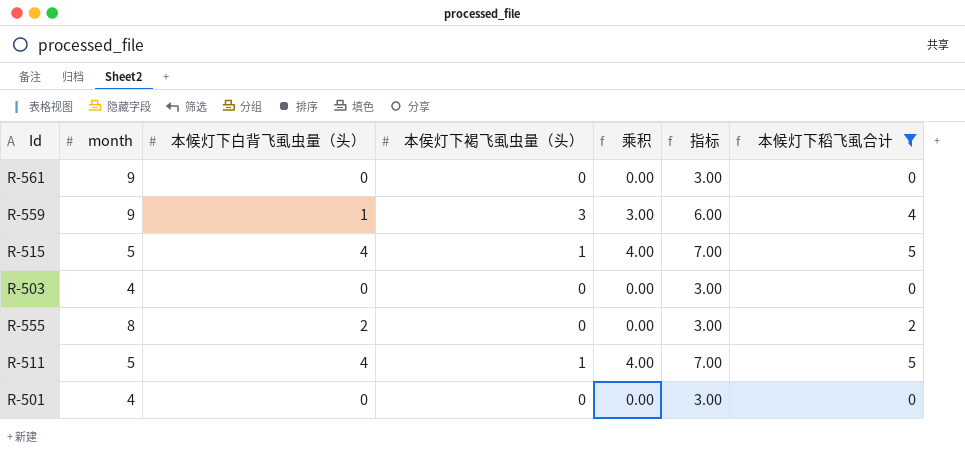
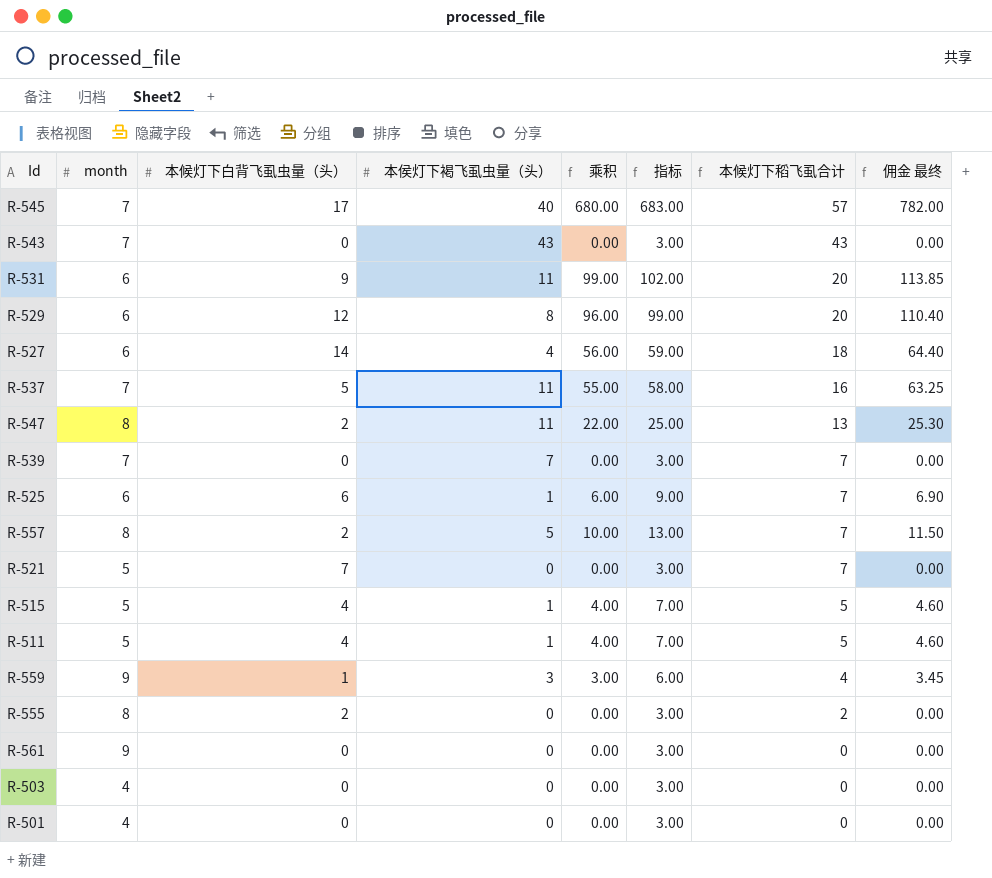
filter: 本候灯下稻飞虱合计 <= 5 -> none
row order: none -> 本候灯下稻飞虱合计 descending
column 佣金 最终 | formula: none -> [乘积] * 1.15

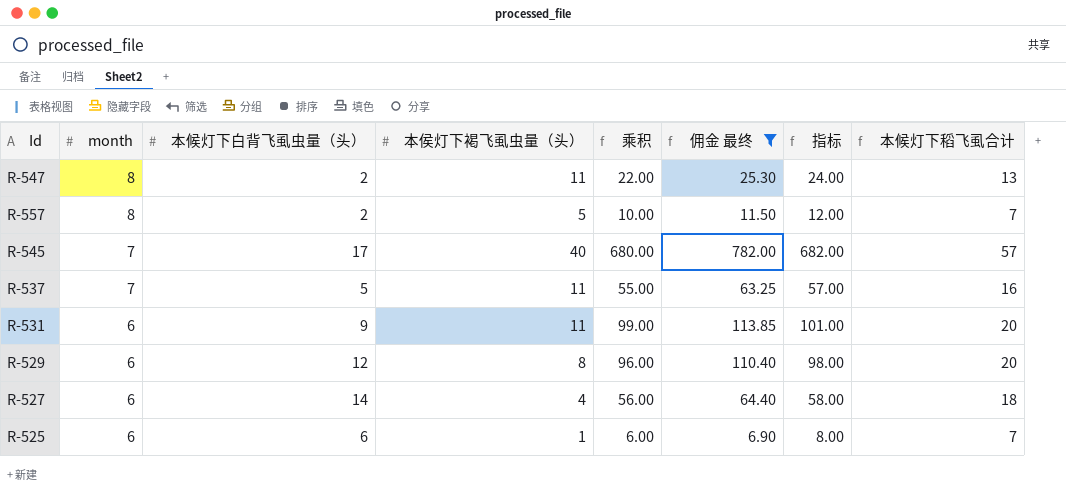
filter: none -> 佣金 最终 >= 6.90
row order: 本候灯下稻飞虱合计 descending -> month descending
column 佣金 最终 | position: 8 -> 6
column 指标 | formula: [乘积] + 3 -> [乘积] + 2

